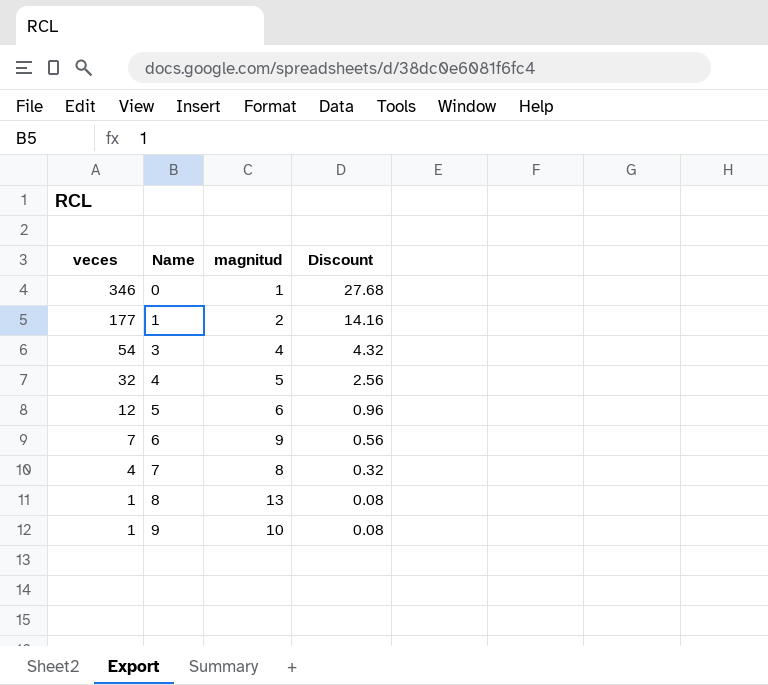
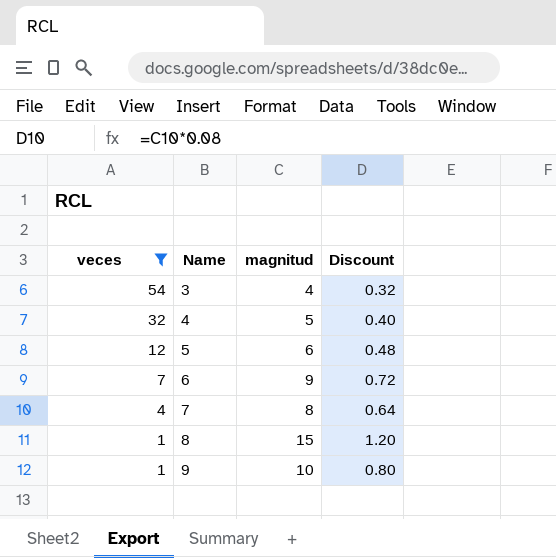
filter: none -> veces <= 54
column Discount | formula: [veces] * 0.08 -> [magnitud] * 0.08
8 | magnitud: 13 -> 15

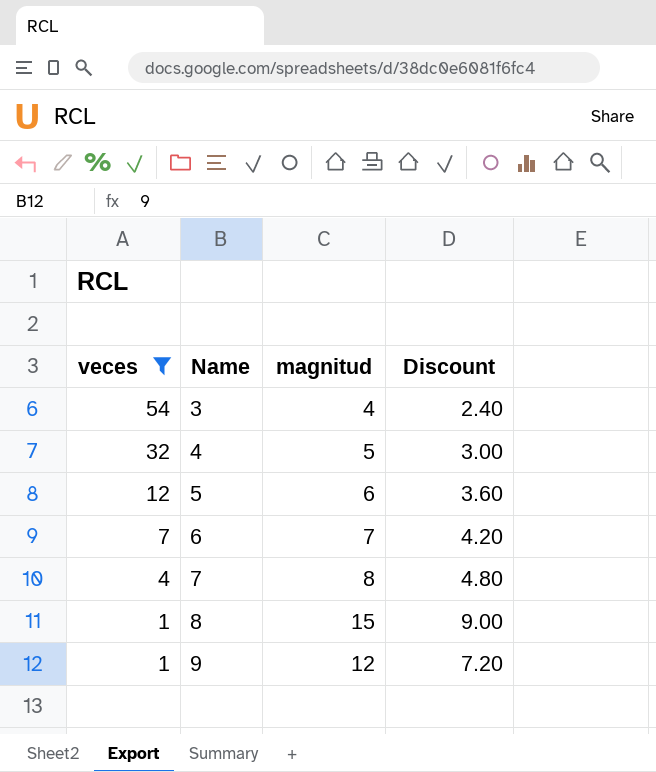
column Discount | formula: [magnitud] * 0.08 -> [magnitud] * 0.6
6 | magnitud: 9 -> 7
9 | magnitud: 10 -> 12

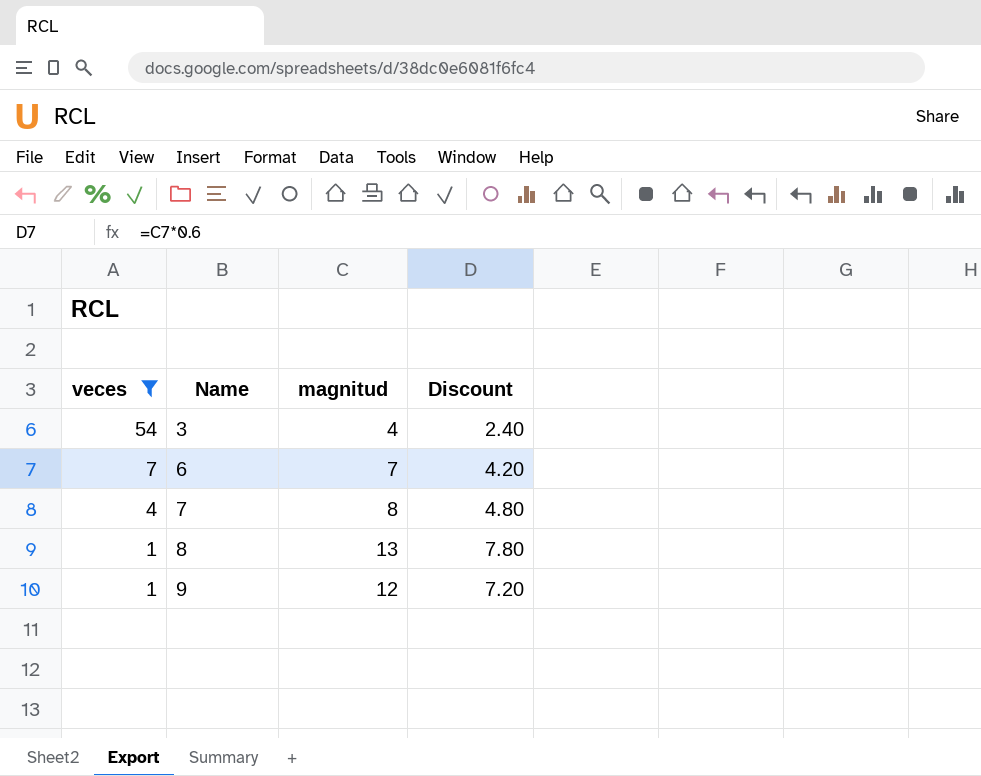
row 4: 32 | 5 | 3.00 -> none
row 5: 12 | 6 | 3.60 -> none
8 | magnitud: 15 -> 13
8 | Discount: 9.00 -> 7.80

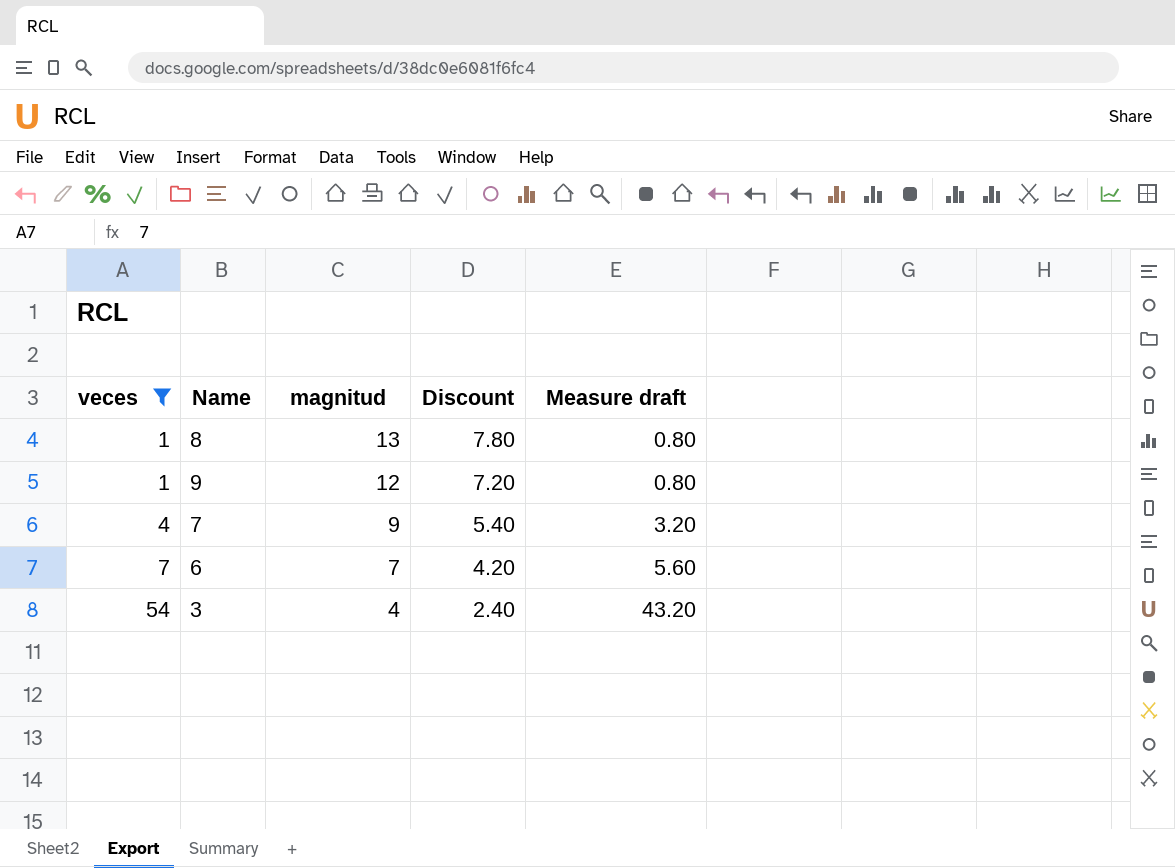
row order: veces descending -> veces ascending
column Measure draft | formula: none -> [veces] * 0.8
7 | magnitud: 8 -> 9
7 | Discount: 4.80 -> 5.40

